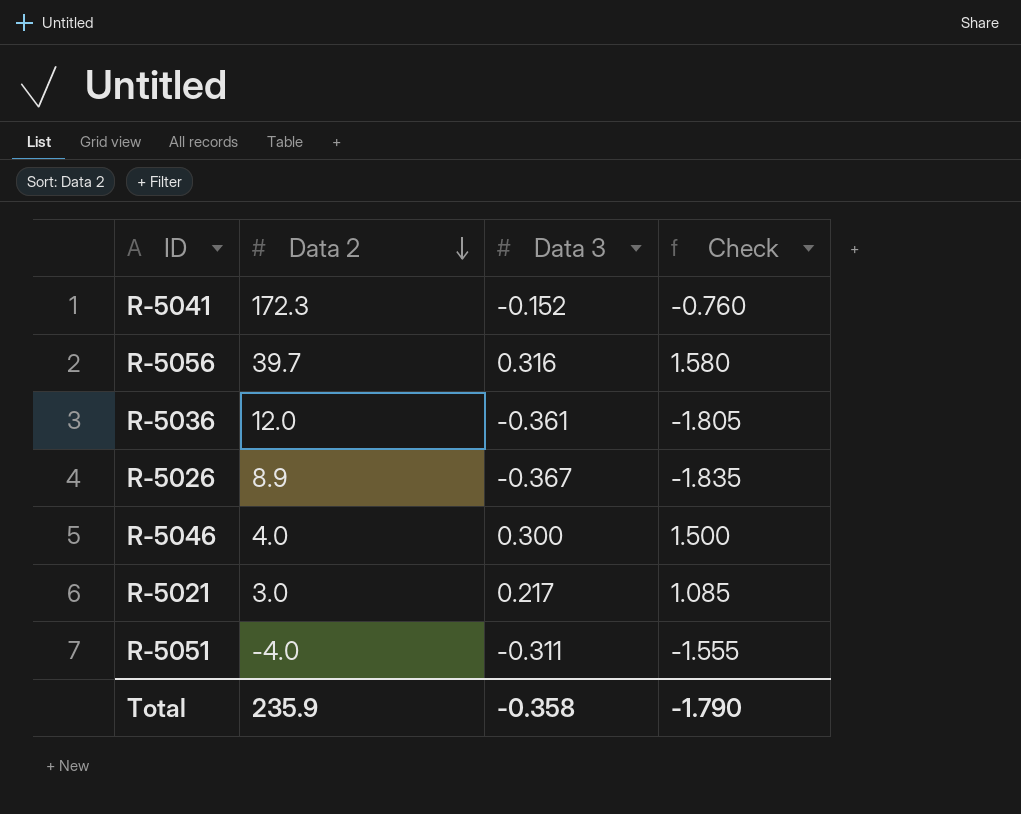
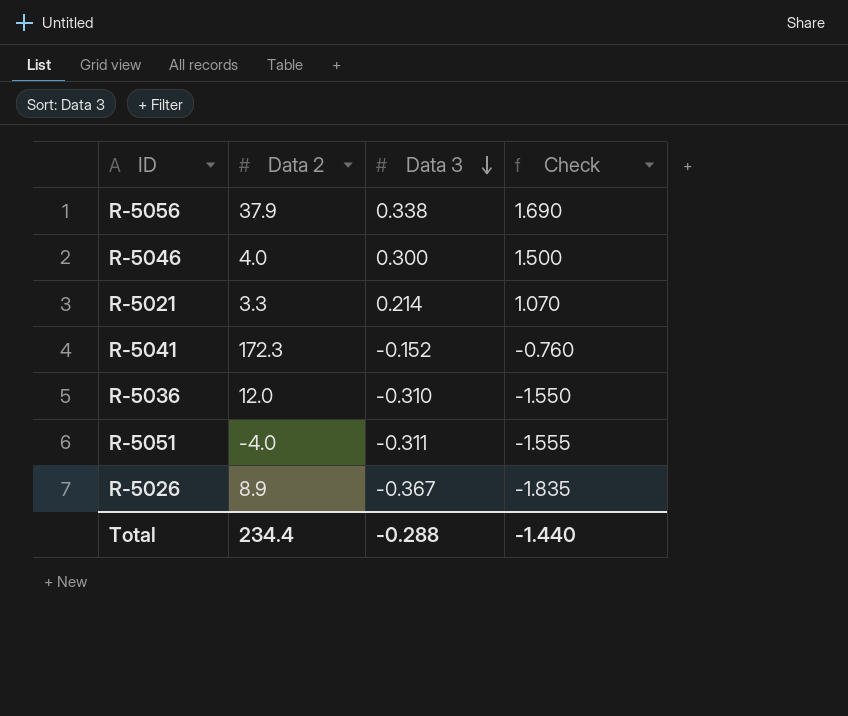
row order: Data 2 descending -> Data 3 descending
R-5056 | Data 2: 39.7 -> 37.9
R-5056 | Data 3: 0.316 -> 0.338
R-5056 | Check: 1.580 -> 1.690
R-5021 | Data 2: 3.0 -> 3.3
R-5021 | Data 3: 0.217 -> 0.214
R-5021 | Check: 1.085 -> 1.070
R-5036 | Data 3: -0.361 -> -0.310
R-5036 | Check: -1.805 -> -1.550
Total | Data 2: 235.9 -> 234.4
Total | Data 3: -0.358 -> -0.288
Total | Check: -1.790 -> -1.440

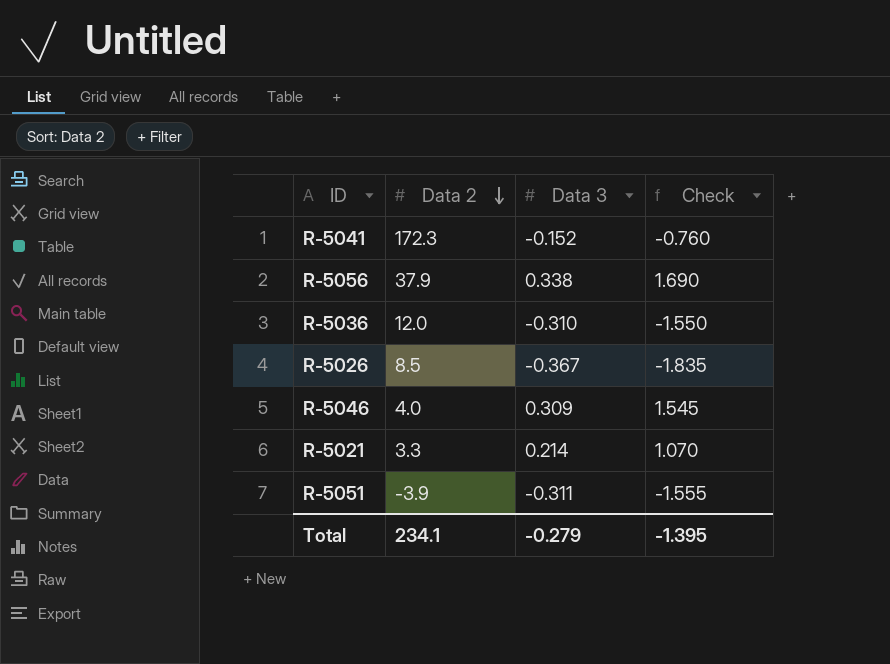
row order: Data 3 descending -> Data 2 descending
R-5026 | Data 2: 8.9 -> 8.5
R-5046 | Data 3: 0.300 -> 0.309
R-5046 | Check: 1.500 -> 1.545
R-5051 | Data 2: -4.0 -> -3.9
Total | Data 2: 234.4 -> 234.1
Total | Data 3: -0.288 -> -0.279
Total | Check: -1.440 -> -1.395

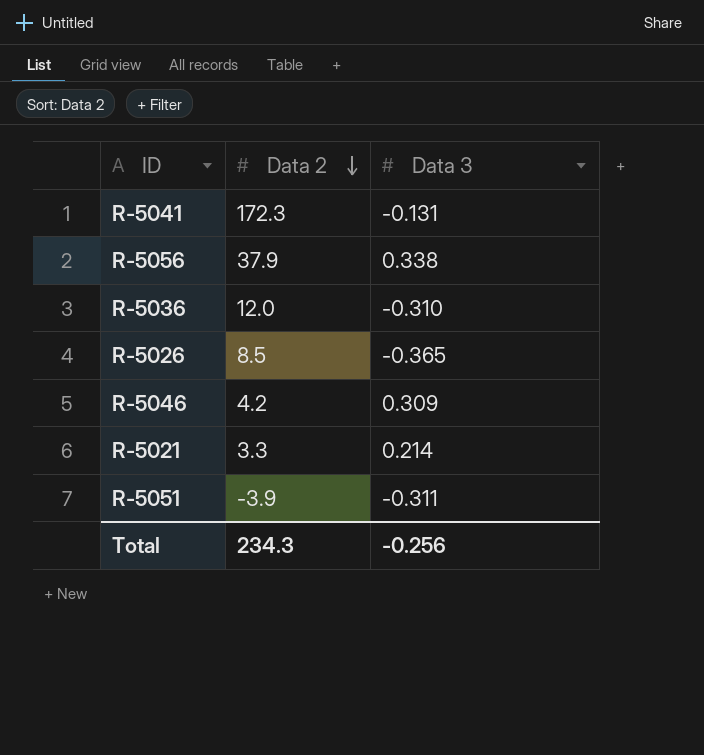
column Check | formula: [Data 3] * 5 -> none
R-5041 | Data 3: -0.152 -> -0.131
R-5026 | Data 3: -0.367 -> -0.365
R-5046 | Data 2: 4.0 -> 4.2
Total | Data 2: 234.1 -> 234.3
Total | Data 3: -0.279 -> -0.256

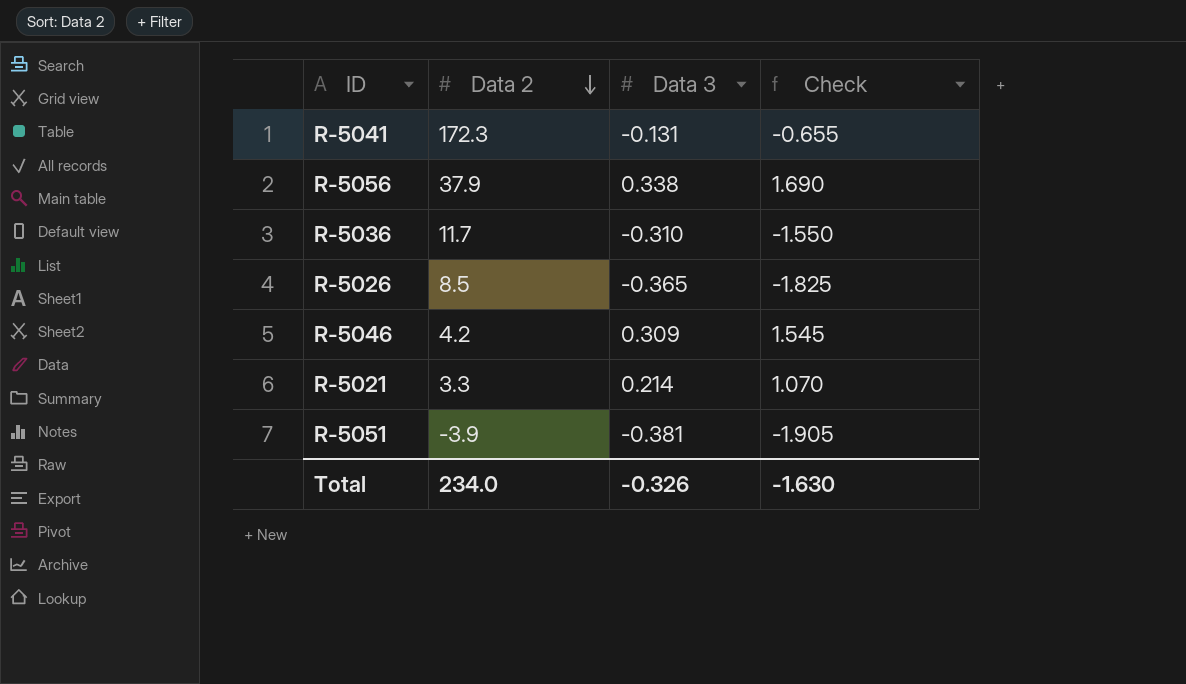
column Check | formula: none -> [Data 3] * 5
R-5036 | Data 2: 12.0 -> 11.7
R-5051 | Data 3: -0.311 -> -0.381
Total | Data 2: 234.3 -> 234.0
Total | Data 3: -0.256 -> -0.326

